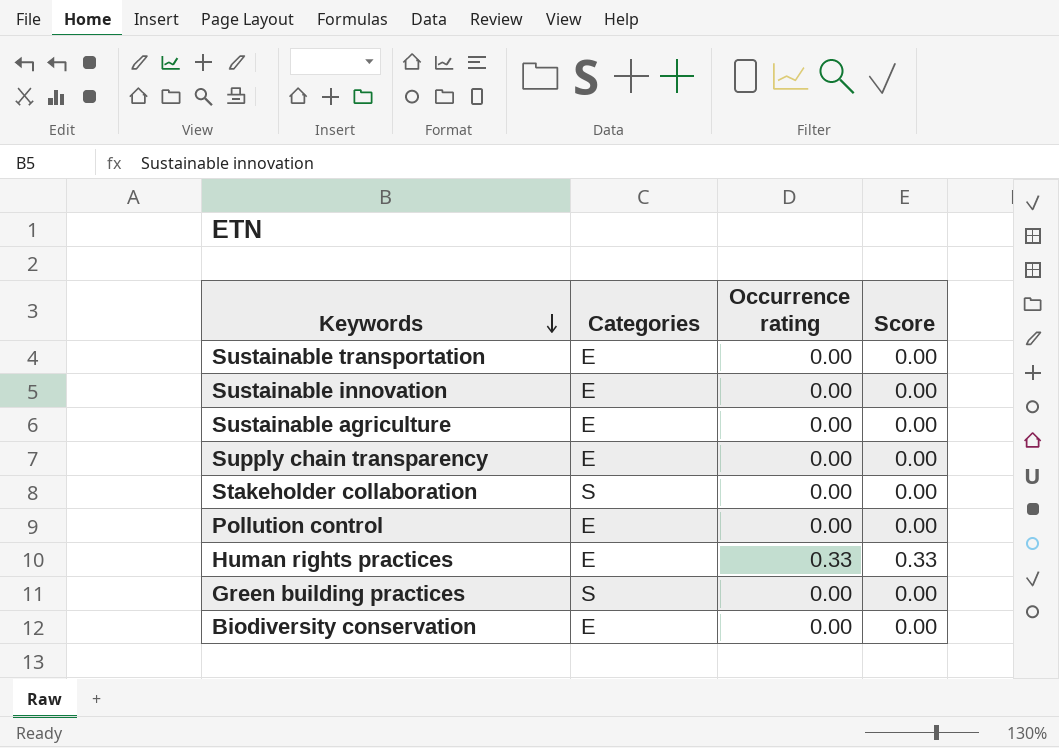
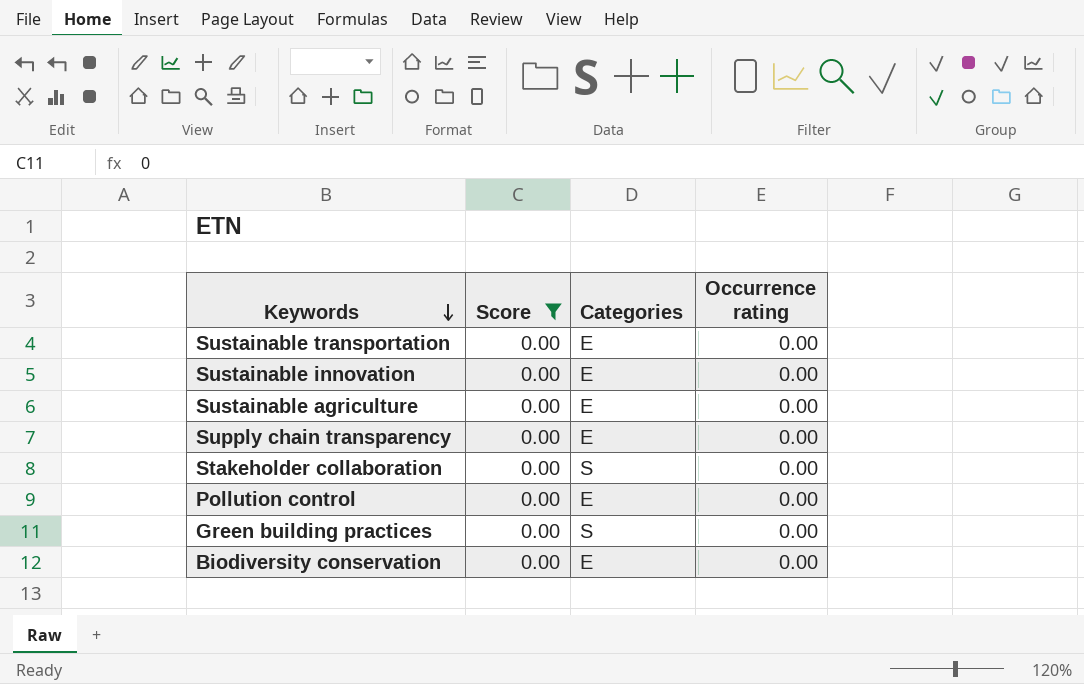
filter: none -> Score = 0.00
column Score | position: 4 -> 2

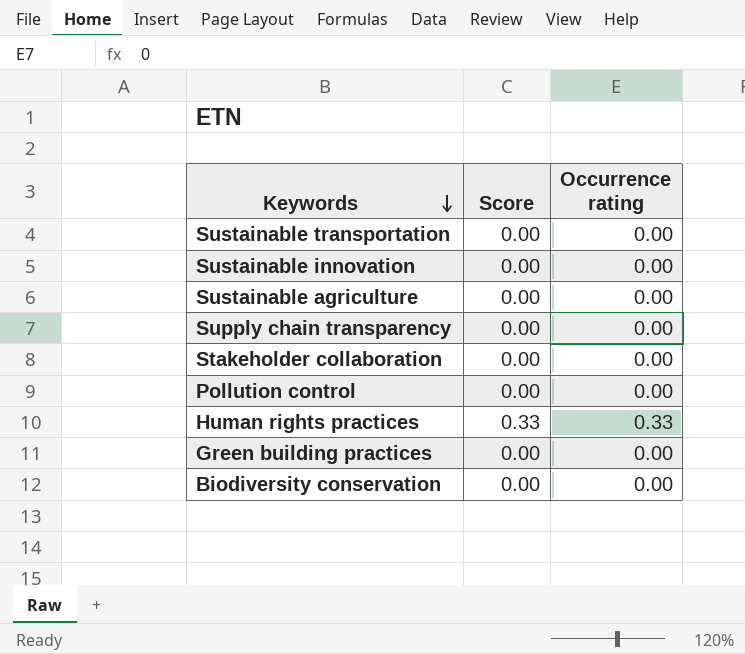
filter: Score = 0.00 -> none
column Categories | position: 3 -> none

